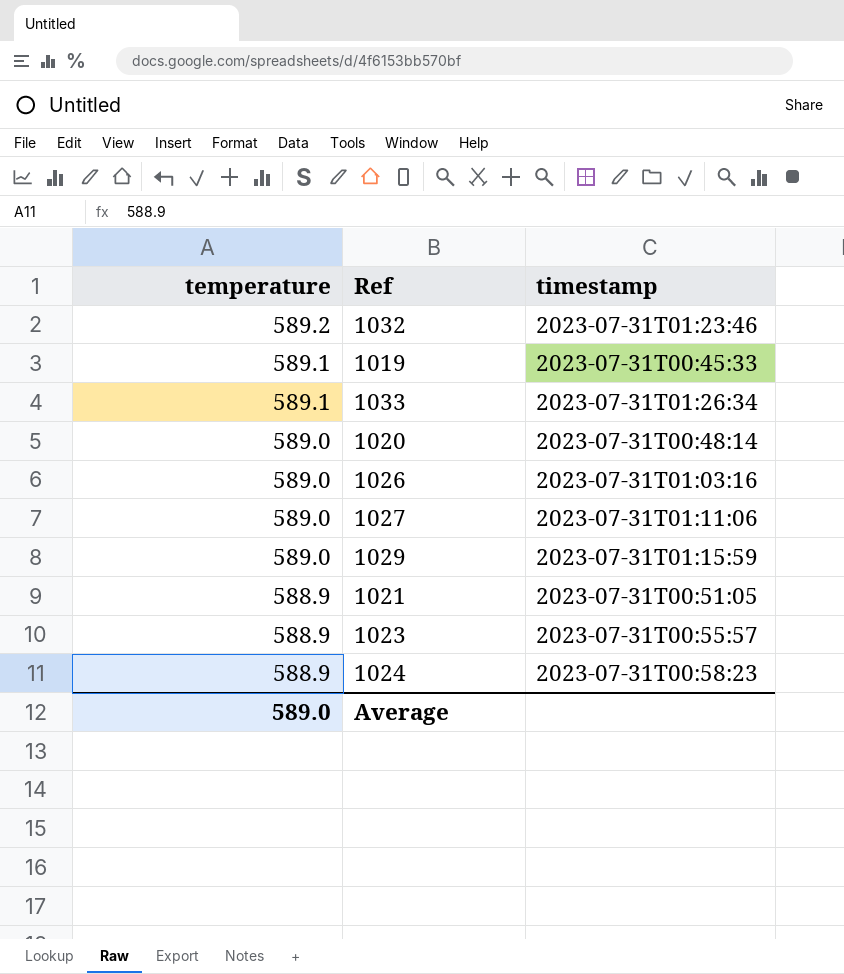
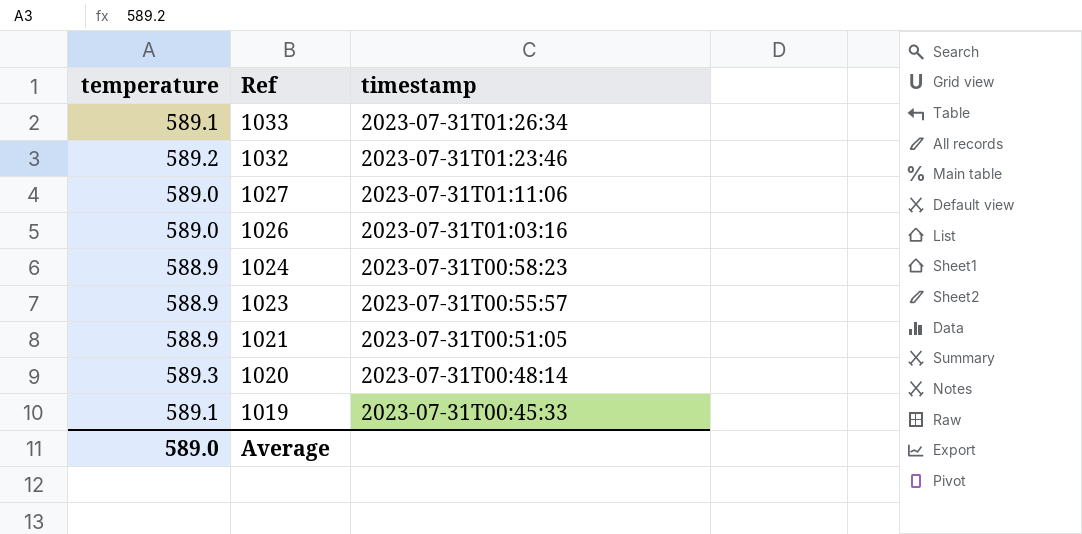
row order: temperature descending -> Ref descending
row 1029: 589.0 | 2023-07-31T01:15:59 -> none
1020 | temperature: 589.0 -> 589.3

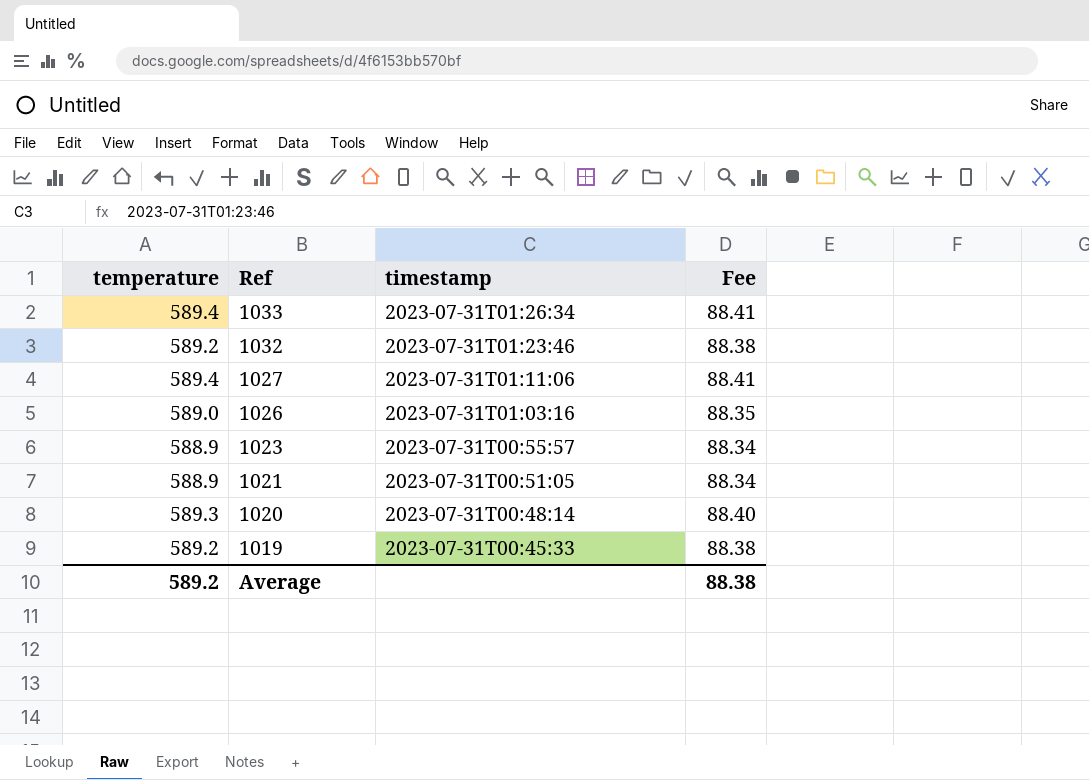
column Fee | formula: none -> [temperature] * 0.15
row 1024: 588.9 | 2023-07-31T00:58:23 -> none
1033 | temperature: 589.1 -> 589.4
1027 | temperature: 589.0 -> 589.4
1019 | temperature: 589.1 -> 589.2
Average | temperature: 589.0 -> 589.2

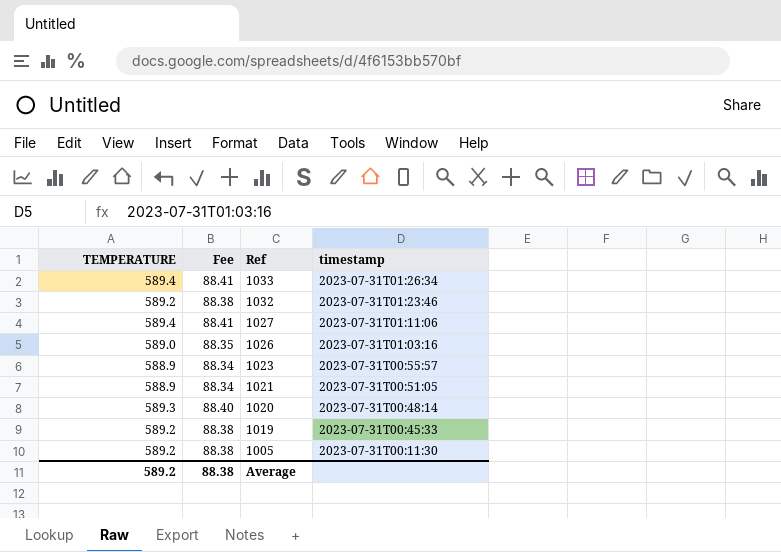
column name: temperature -> TEMPERATURE
column Fee | position: 4 -> 2
row 1005: none -> 589.2 | 88.38 | 2023-07-31T00:11:30

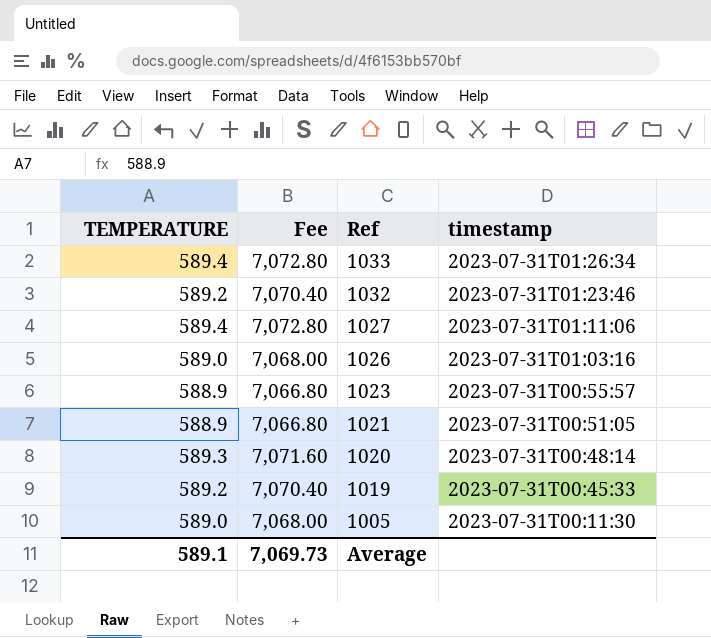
column Fee | formula: [TEMPERATURE] * 0.15 -> [TEMPERATURE] * 12
1005 | TEMPERATURE: 589.2 -> 589.0
Average | TEMPERATURE: 589.2 -> 589.1
Average | Fee: 88.38 -> 7,069.73

